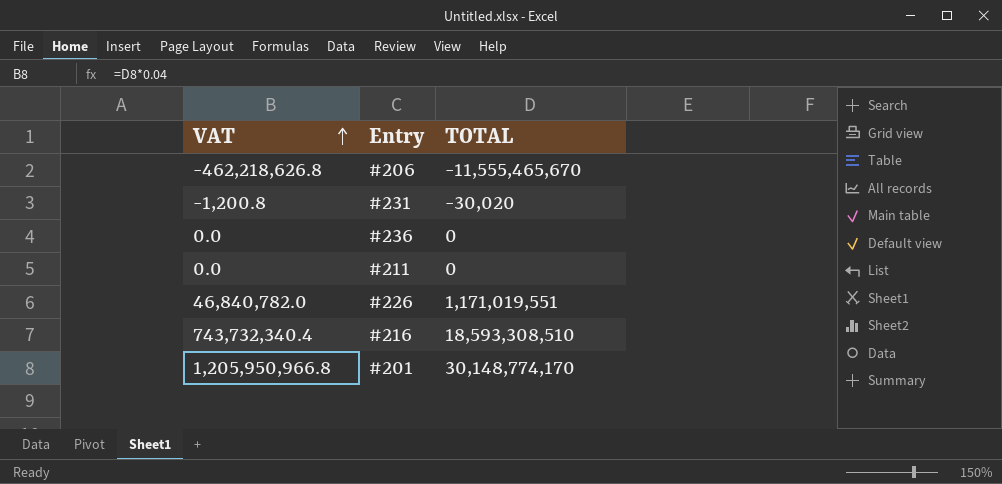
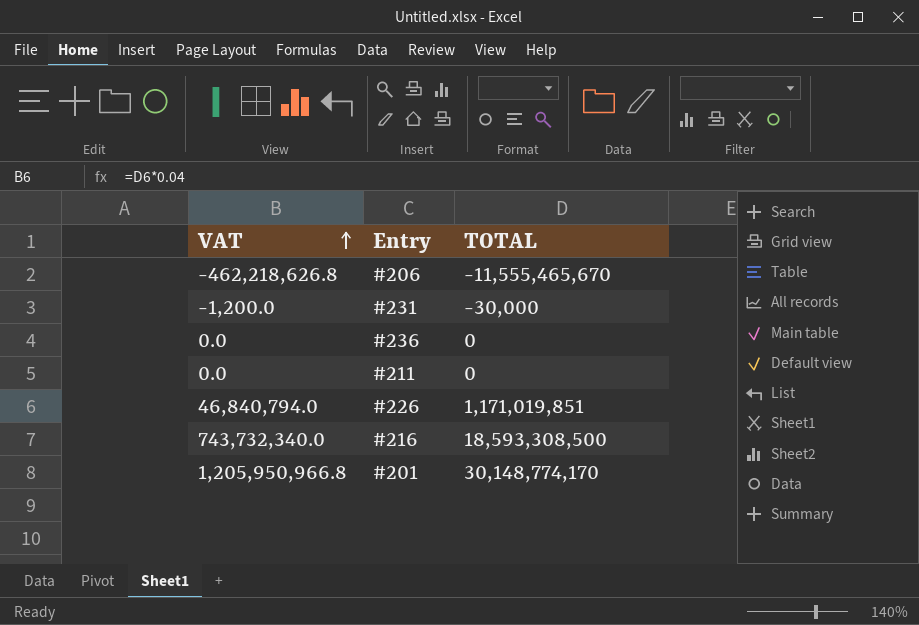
#231 | VAT: -1,200.8 -> -1,200.0
#231 | TOTAL: -30,020 -> -30,000
#226 | VAT: 46,840,782.0 -> 46,840,794.0
#226 | TOTAL: 1,171,019,551 -> 1,171,019,851
#216 | VAT: 743,732,340.4 -> 743,732,340.0
#216 | TOTAL: 18,593,308,510 -> 18,593,308,500

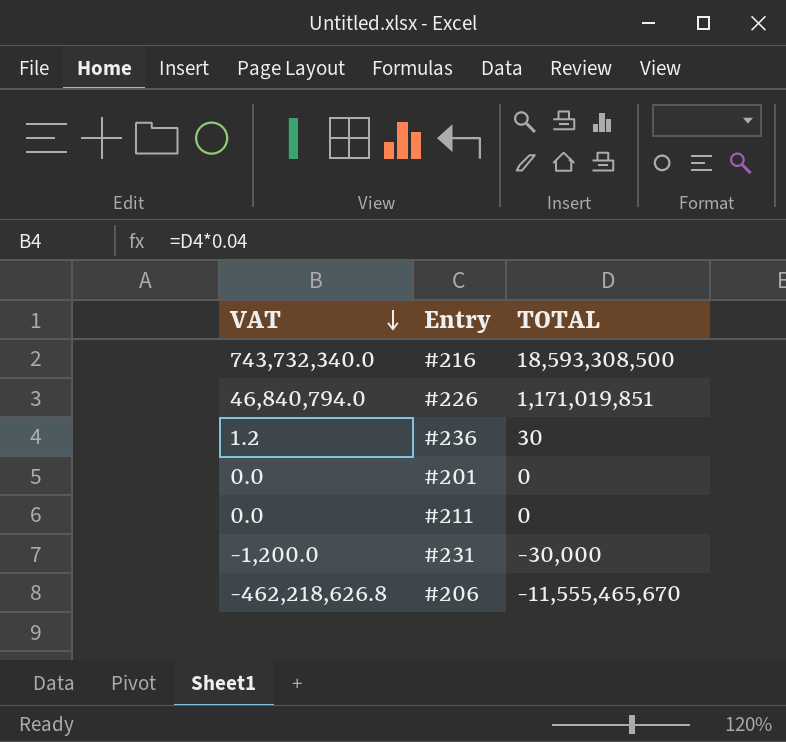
row order: VAT ascending -> VAT descending
#236 | VAT: 0.0 -> 1.2
#236 | TOTAL: 0 -> 30
#201 | VAT: 1,205,950,966.8 -> 0.0
#201 | TOTAL: 30,148,774,170 -> 0

